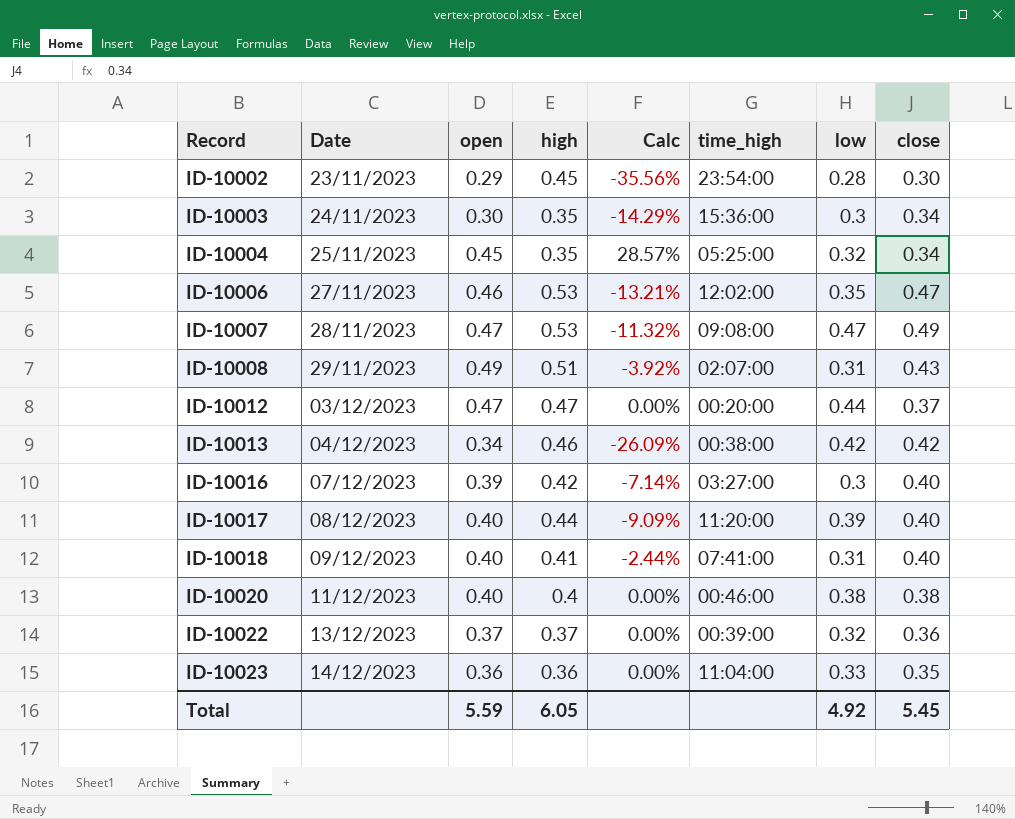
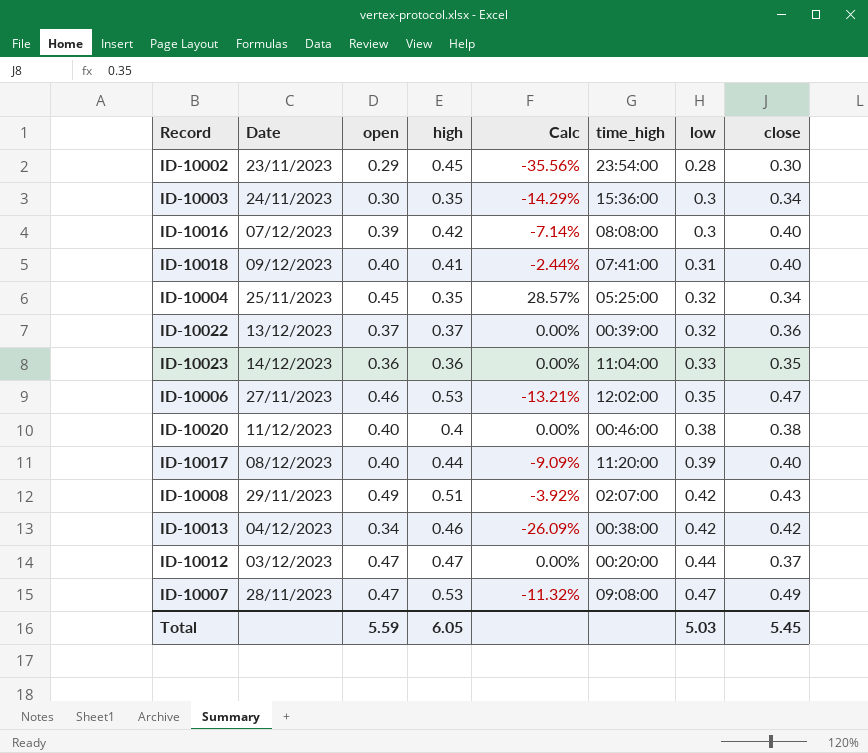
row order: Record ascending -> low ascending
ID-10016 | time_high: 03:27:00 -> 08:08:00
ID-10008 | low: 0.31 -> 0.42
Total | low: 4.92 -> 5.03

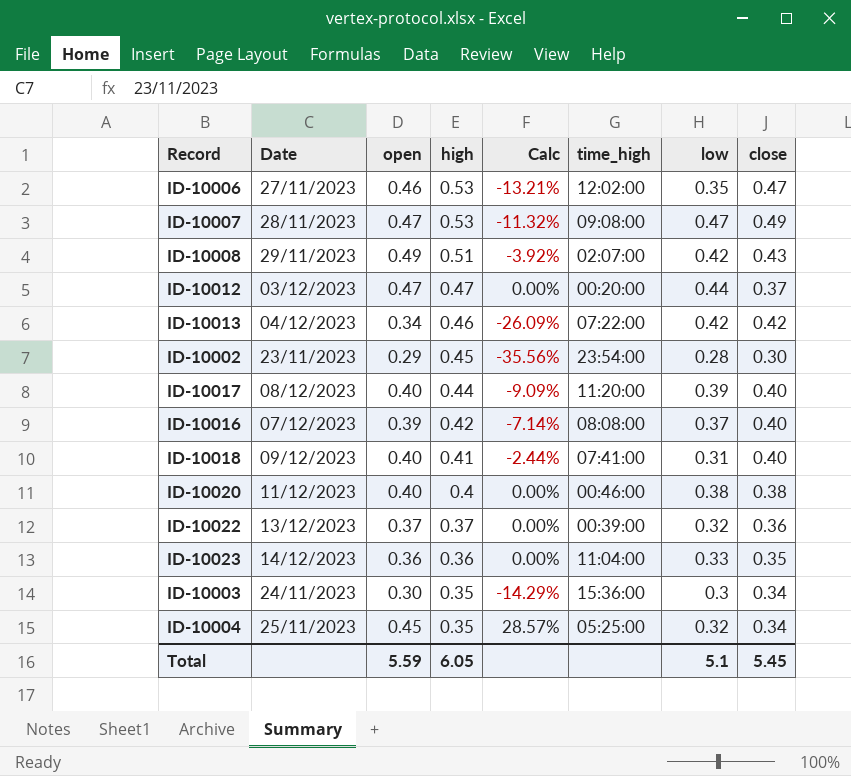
row order: low ascending -> high descending
ID-10013 | time_high: 00:38:00 -> 07:22:00
ID-10016 | low: 0.3 -> 0.37
Total | low: 5.03 -> 5.1

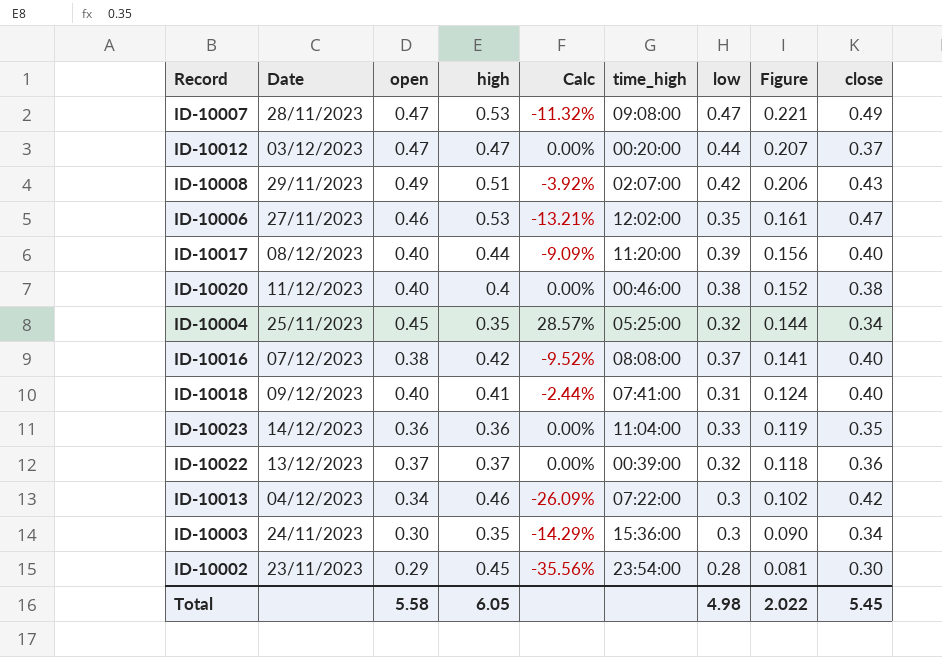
row order: high descending -> Figure descending
column Figure | formula: none -> [open] * [low]
ID-10016 | open: 0.39 -> 0.38
ID-10016 | Calc: -7.14% -> -9.52%
ID-10013 | low: 0.42 -> 0.3
Total | open: 5.59 -> 5.58
Total | low: 5.1 -> 4.98

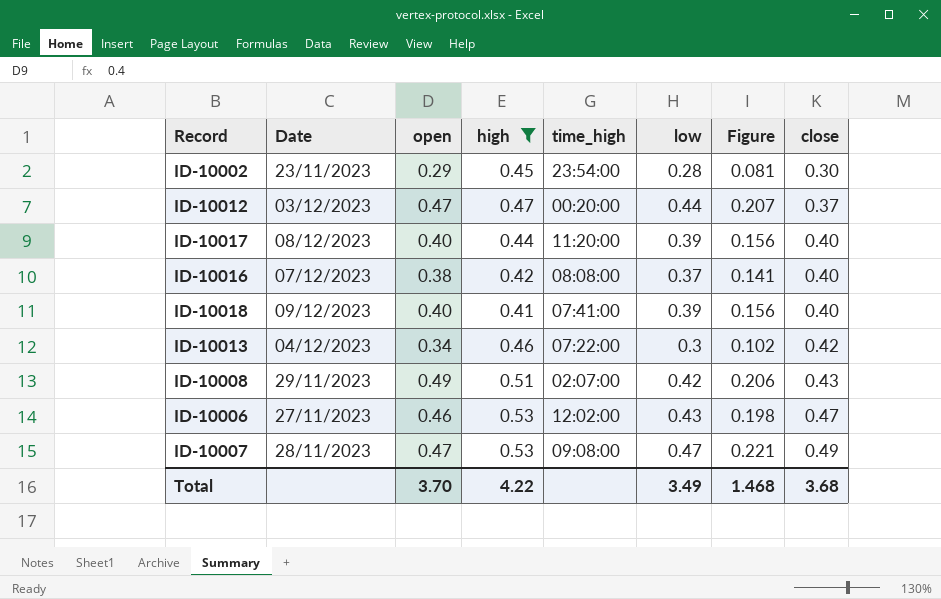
filter: none -> high >= 0.41
row order: Figure descending -> close ascending
column Calc | formula: ([open] - [high]) / [high] -> none
ID-10018 | low: 0.31 -> 0.39
ID-10018 | Figure: 0.124 -> 0.156
ID-10006 | low: 0.35 -> 0.43
ID-10006 | Figure: 0.161 -> 0.198
Total | open: 5.58 -> 3.70
Total | high: 6.05 -> 4.22
Total | low: 4.98 -> 3.49
Total | Figure: 2.022 -> 1.468
Total | close: 5.45 -> 3.68

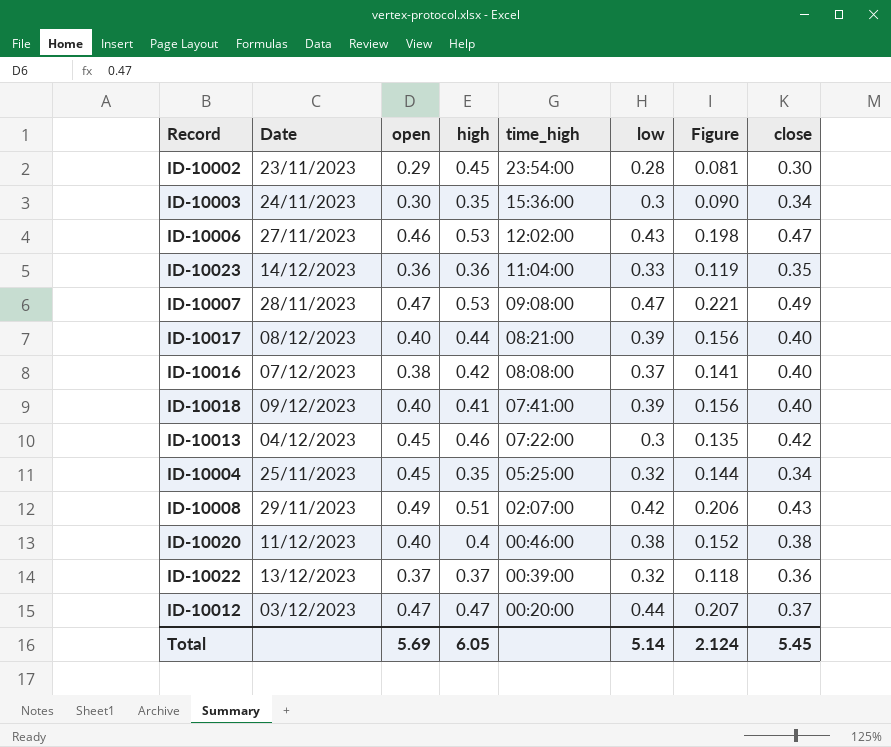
filter: high >= 0.41 -> none
row order: close ascending -> time_high descending
ID-10017 | time_high: 11:20:00 -> 08:21:00
ID-10013 | open: 0.34 -> 0.45
ID-10013 | Figure: 0.102 -> 0.135
Total | open: 3.70 -> 5.69
Total | high: 4.22 -> 6.05
Total | low: 3.49 -> 5.14
Total | Figure: 1.468 -> 2.124
Total | close: 3.68 -> 5.45

